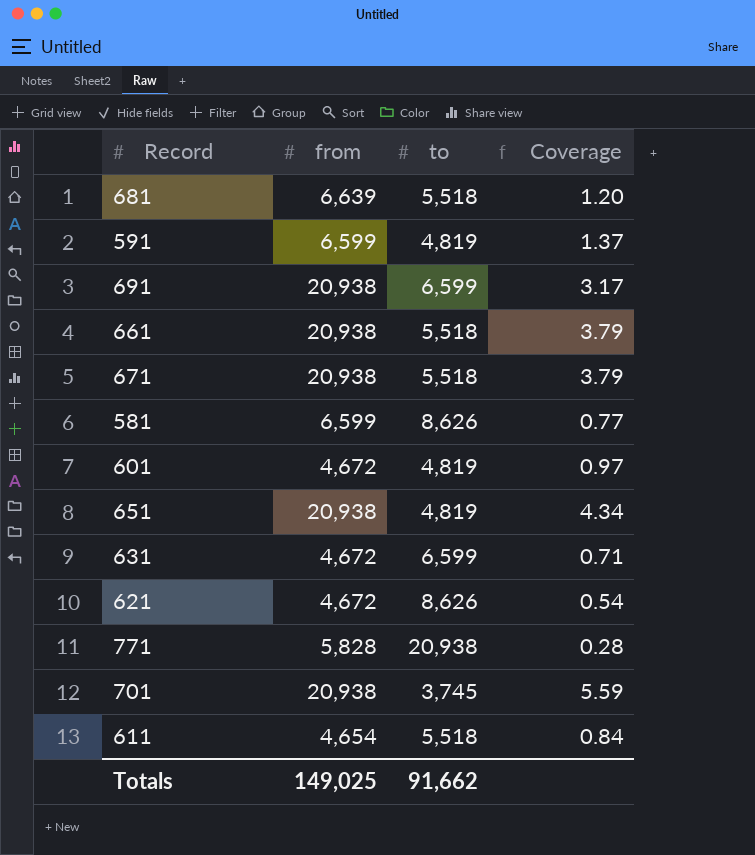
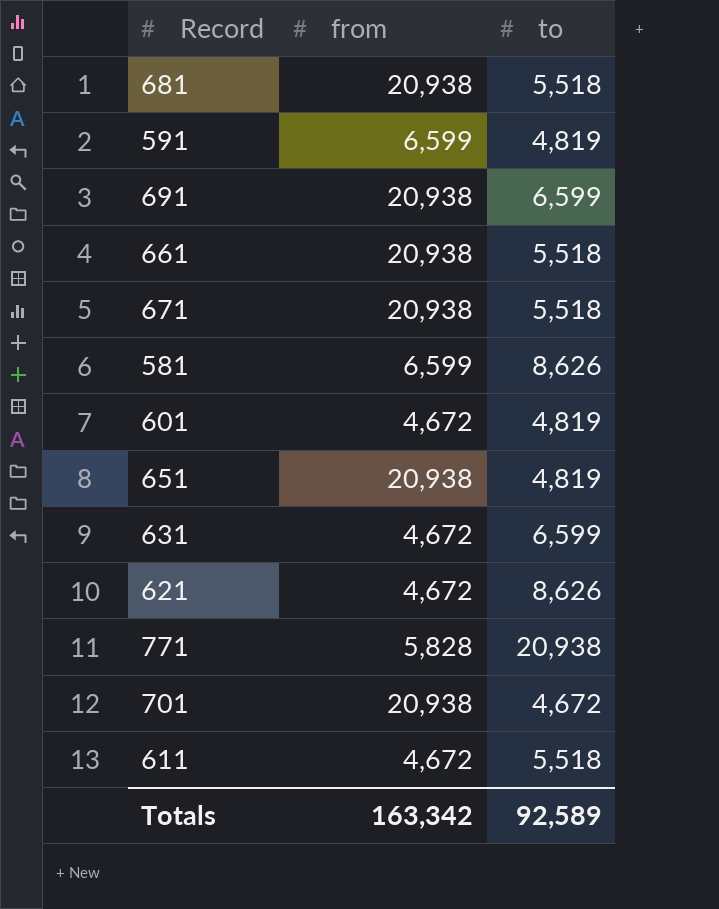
column Coverage | formula: [from] / [to] -> none
681 | from: 6,639 -> 20,938
701 | to: 3,745 -> 4,672
611 | from: 4,654 -> 4,672
Totals | from: 149,025 -> 163,342
Totals | to: 91,662 -> 92,589

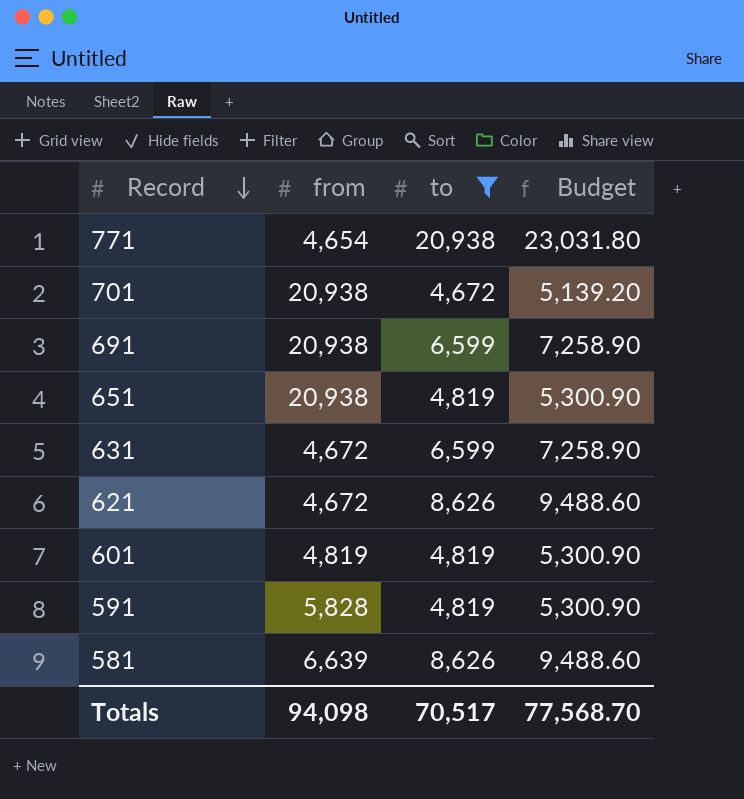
filter: none -> to != 5,518
row order: none -> Record descending
column Budget | formula: none -> [to] * 1.1
771 | from: 5,828 -> 4,654
601 | from: 4,672 -> 4,819
591 | from: 6,599 -> 5,828
581 | from: 6,599 -> 6,639
Totals | from: 163,342 -> 94,098
Totals | to: 92,589 -> 70,517

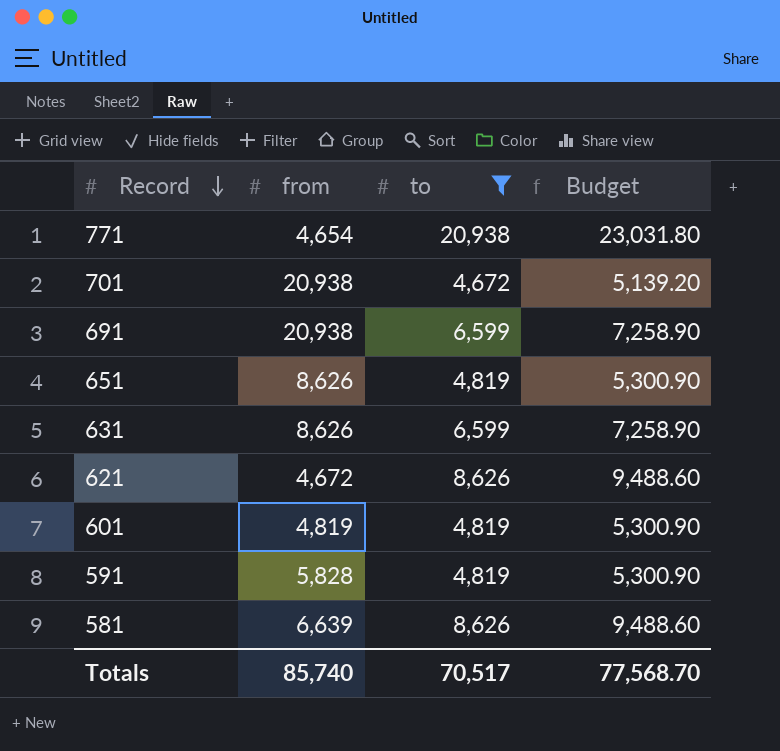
651 | from: 20,938 -> 8,626
631 | from: 4,672 -> 8,626
Totals | from: 94,098 -> 85,740

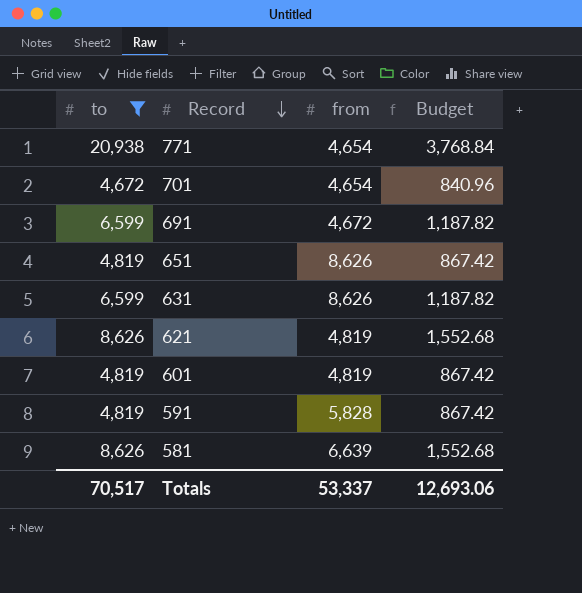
column to | position: 3 -> 1
column Budget | formula: [to] * 1.1 -> [to] * 0.18
701 | from: 20,938 -> 4,654
691 | from: 20,938 -> 4,672
621 | from: 4,672 -> 4,819
Totals | from: 85,740 -> 53,337
Totals | Budget: 77,568.70 -> 12,693.06

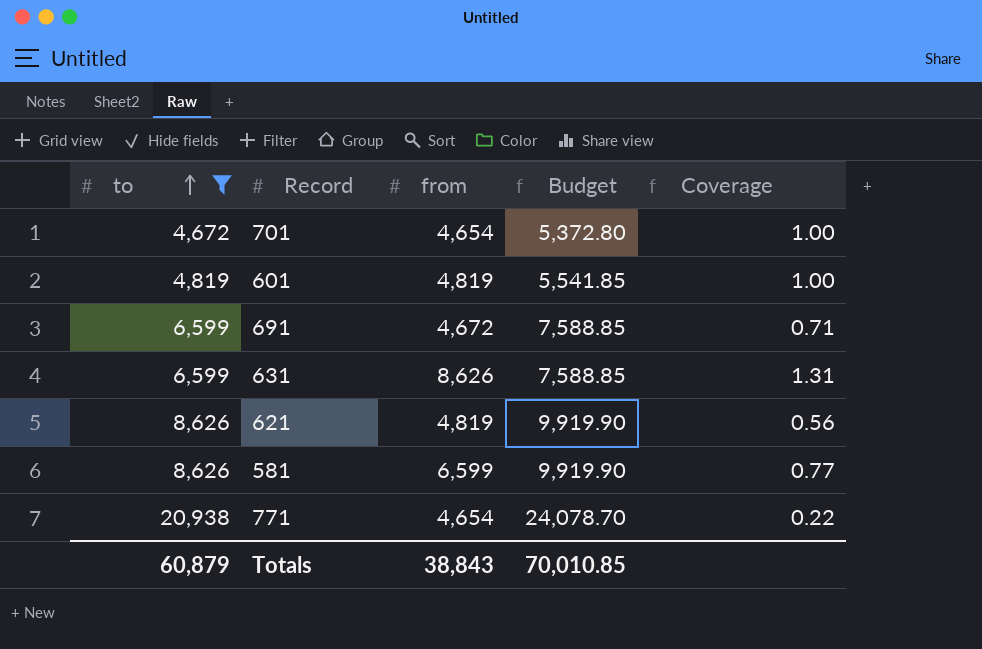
row order: Record descending -> to ascending
column Budget | formula: [to] * 0.18 -> [to] * 1.15
column Coverage | formula: none -> [from] / [to]
row 651: 4,819 | 8,626 | 867.42 -> none
row 591: 4,819 | 5,828 | 867.42 -> none
581 | from: 6,639 -> 6,599
Totals | to: 70,517 -> 60,879
Totals | from: 53,337 -> 38,843
Totals | Budget: 12,693.06 -> 70,010.85

